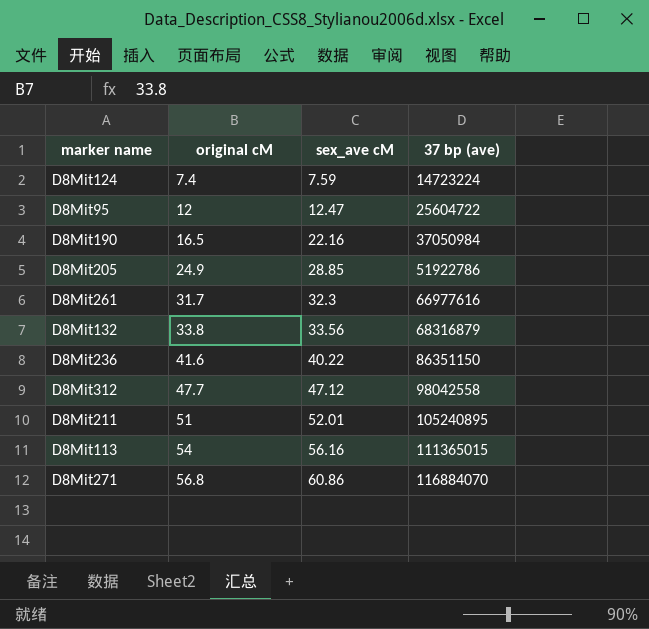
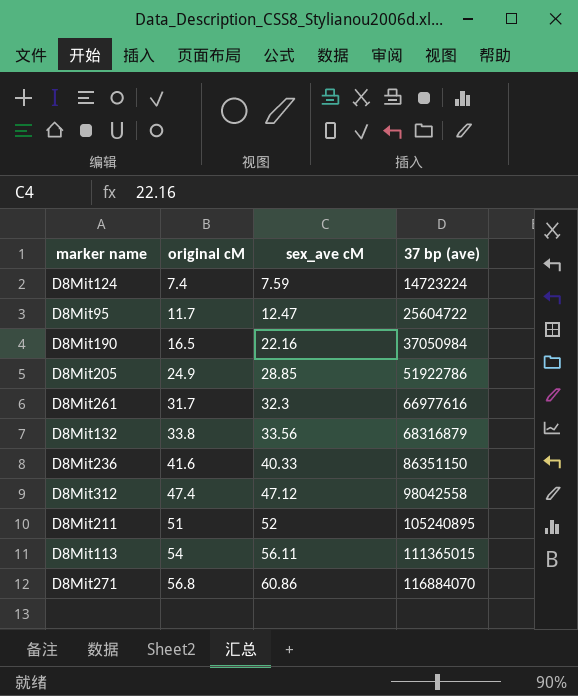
D8Mit95 | original cM: 12 -> 11.7
D8Mit236 | sex_ave cM: 40.22 -> 40.33
D8Mit312 | original cM: 47.7 -> 47.4
D8Mit211 | sex_ave cM: 52.01 -> 52
D8Mit113 | sex_ave cM: 56.16 -> 56.11

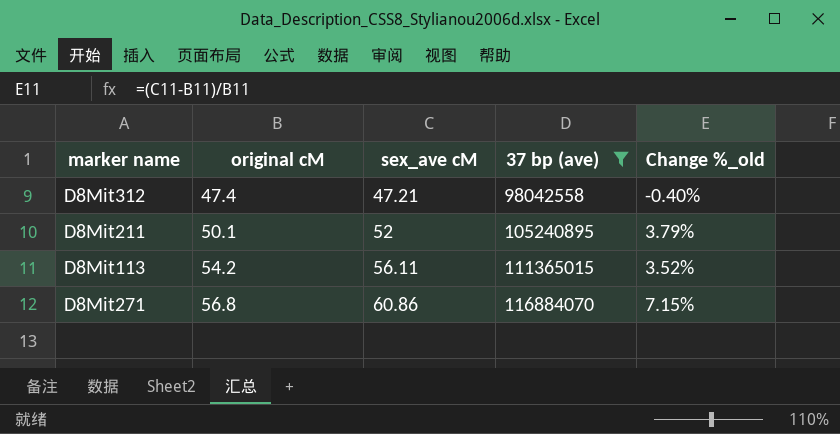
filter: none -> 37 bp (ave) >= 98042558
column Change %_old | formula: none -> ([sex_ave cM] - [original cM]) / [original cM]
D8Mit312 | sex_ave cM: 47.12 -> 47.21
D8Mit211 | original cM: 51 -> 50.1
D8Mit113 | original cM: 54 -> 54.2

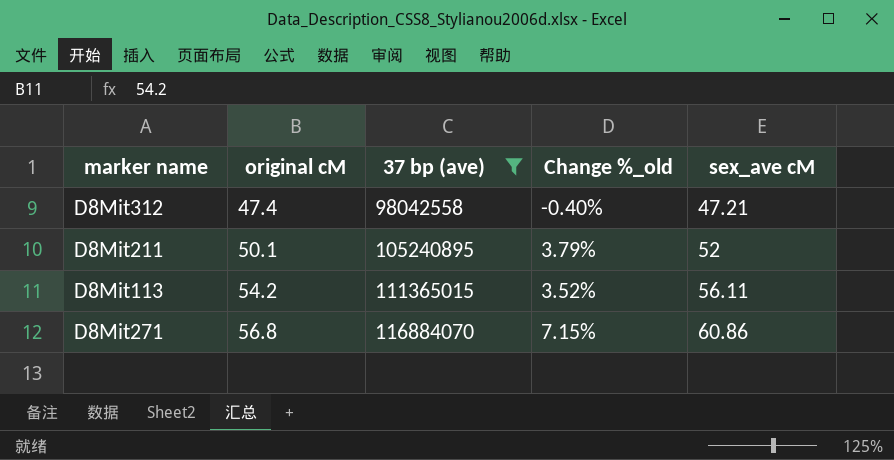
column sex_ave cM | position: 3 -> 5

